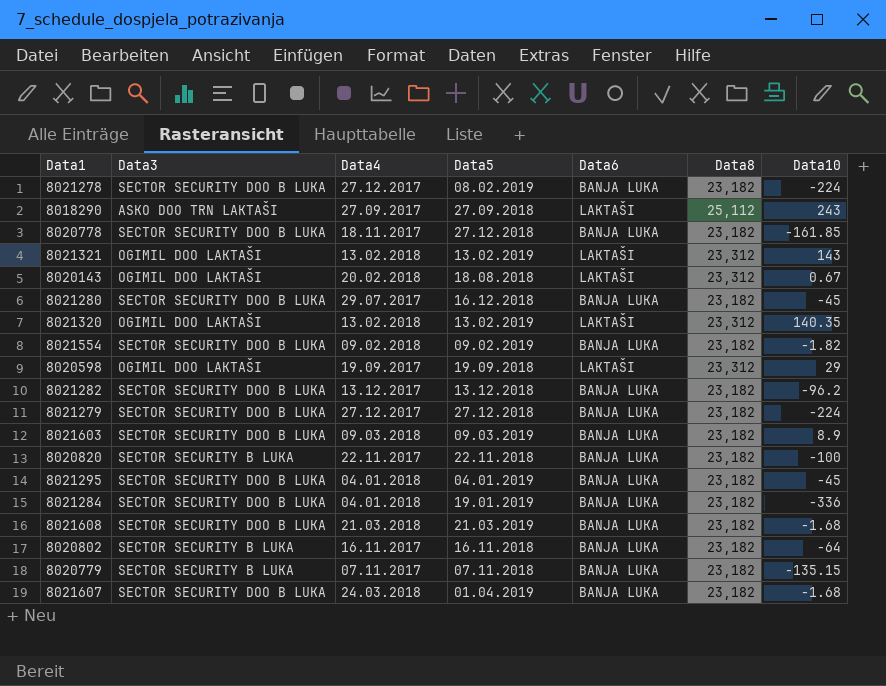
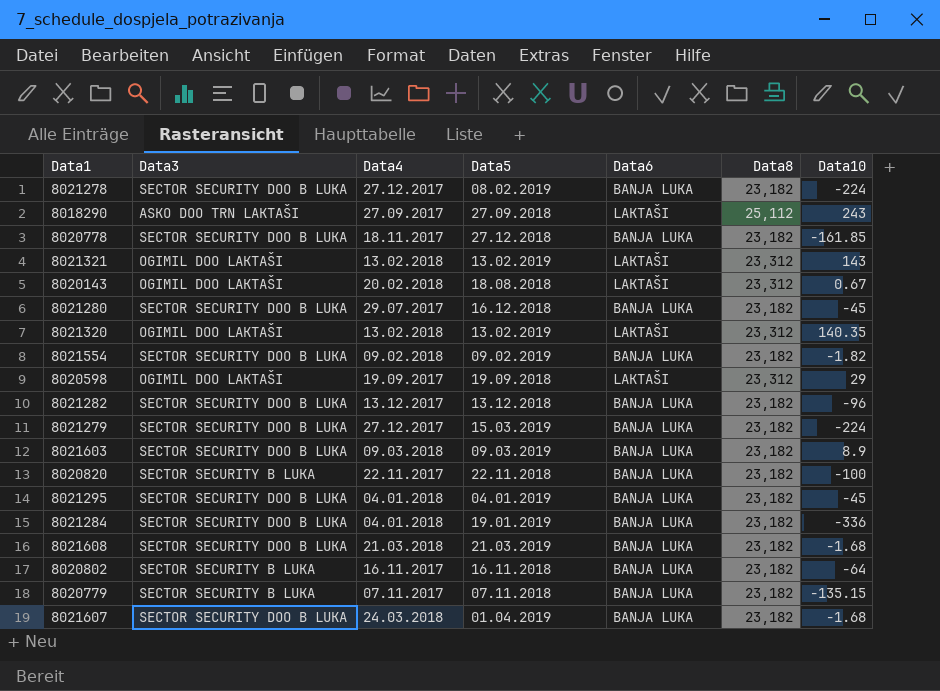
8021282 | Data10: -96.2 -> -96
8021279 | Data5: 27.12.2018 -> 15.03.2019

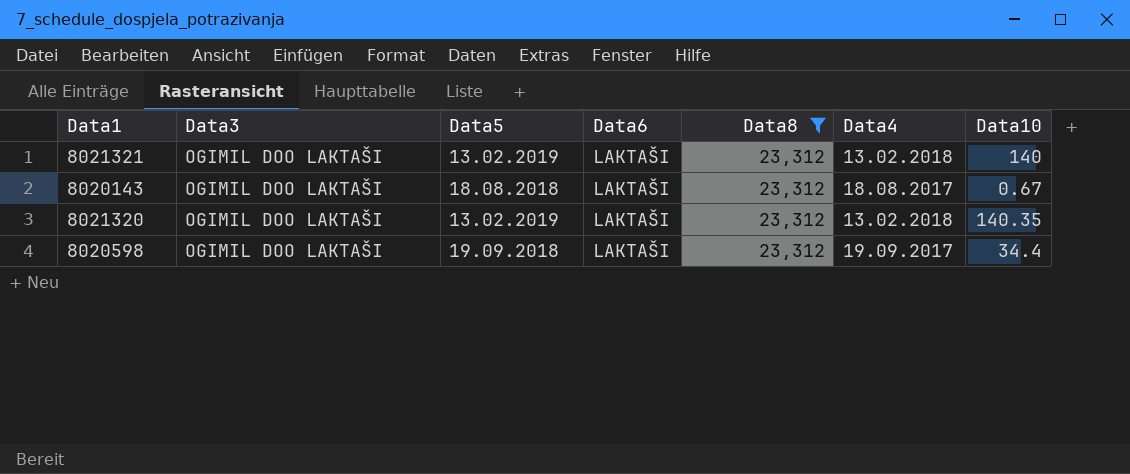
filter: none -> Data8 = 23,312
column Data4 | position: 3 -> 6
8021321 | Data10: 143 -> 140
8020143 | Data4: 20.02.2018 -> 18.08.2017
8020598 | Data10: 29 -> 34.4

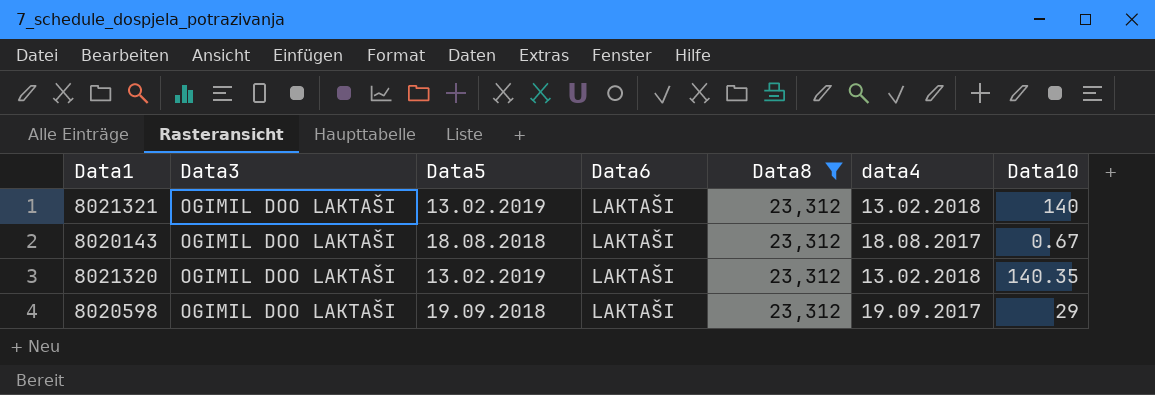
column name: Data4 -> data4
8020598 | Data10: 34.4 -> 29

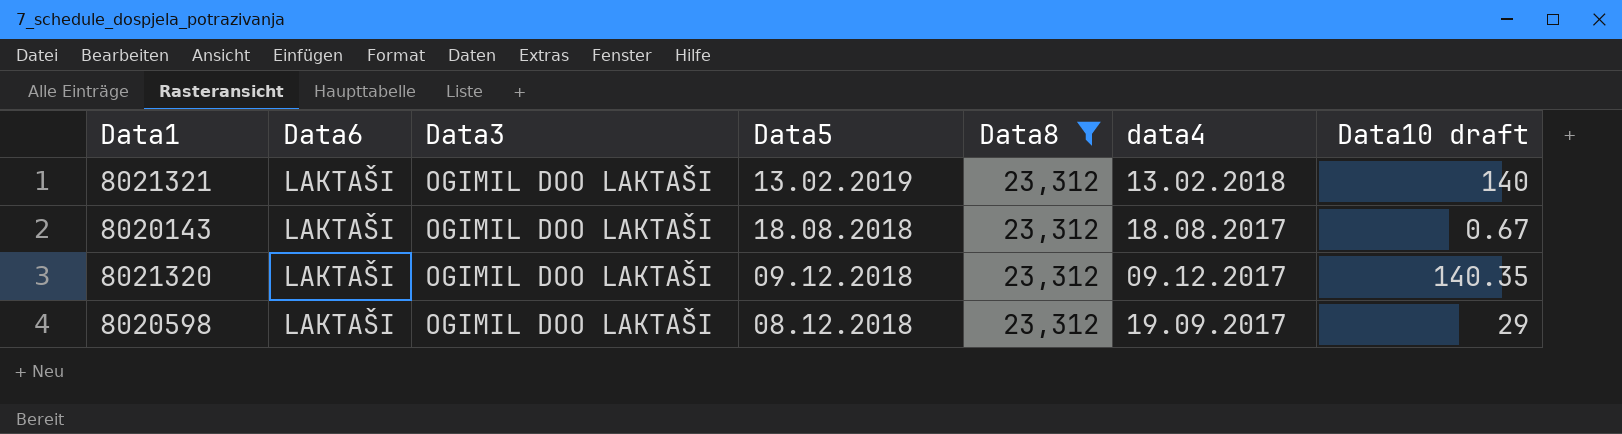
column Data6 | position: 4 -> 2
column name: Data10 -> Data10 draft
8021320 | Data5: 13.02.2019 -> 09.12.2018
8021320 | data4: 13.02.2018 -> 09.12.2017
8020598 | Data5: 19.09.2018 -> 08.12.2018

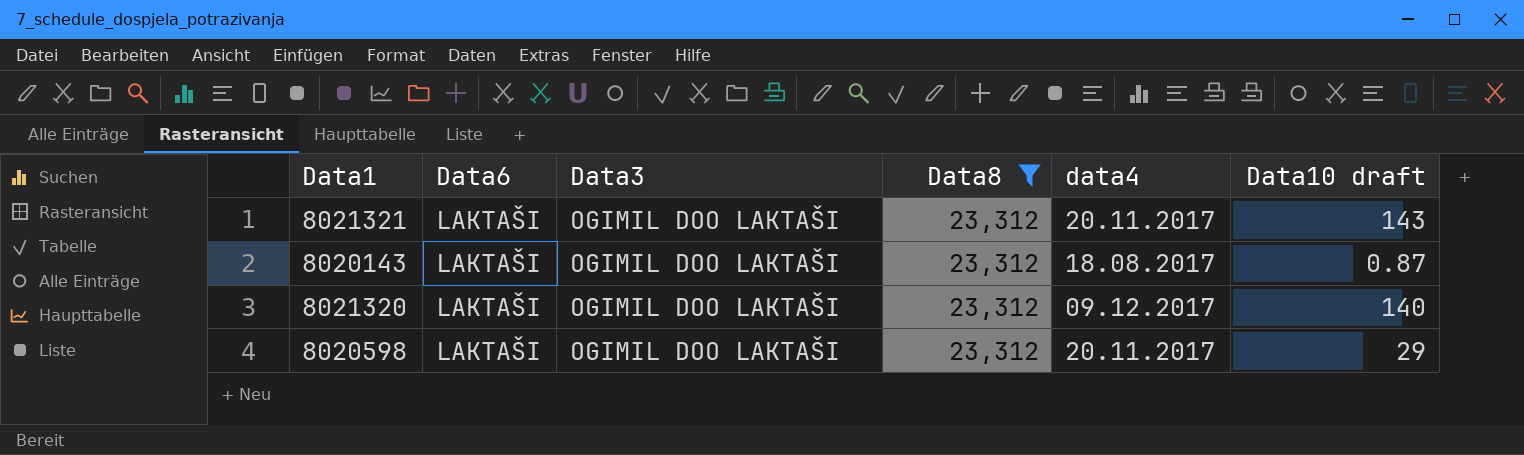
column Data5 | position: 4 -> none
8021321 | data4: 13.02.2018 -> 20.11.2017
8021321 | Data10 draft: 140 -> 143
8020143 | Data10 draft: 0.67 -> 0.87
8021320 | Data10 draft: 140.35 -> 140
8020598 | data4: 19.09.2017 -> 20.11.2017

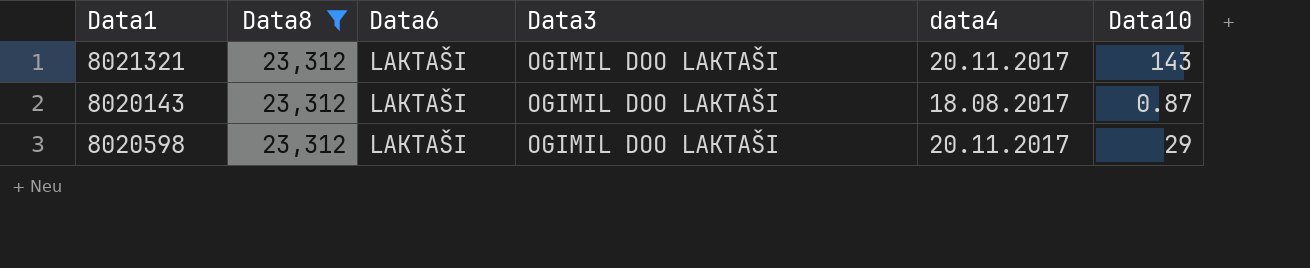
column Data8 | position: 4 -> 2
column name: Data10 draft -> Data10
row 8021320: LAKTAŠI | OGIMIL DOO LAKTAŠI | 23,312 | 09.12.2017 | 140 -> none

